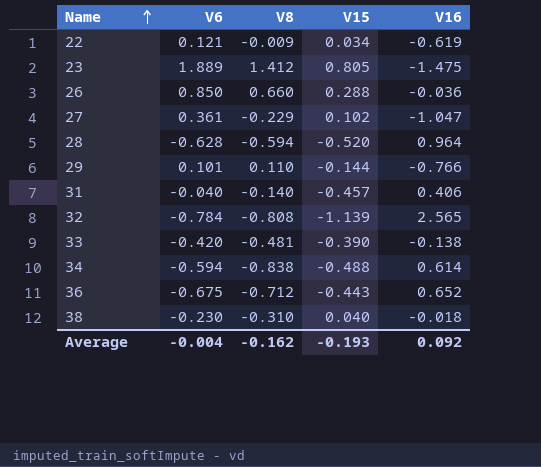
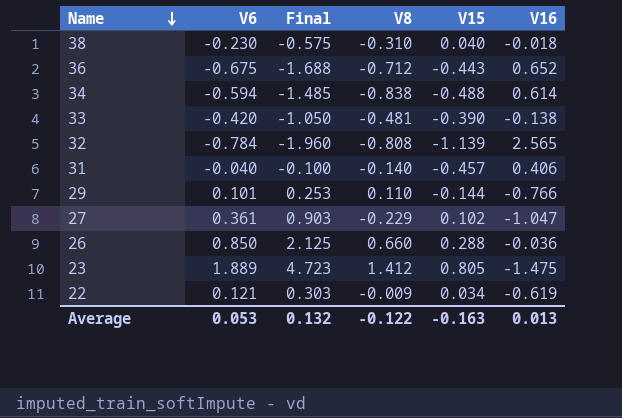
row order: Name ascending -> Name descending
column Final | formula: none -> [V6] * 2.5
row 28: -0.628 | -0.594 | -0.520 | 0.964 -> none
Average | V6: -0.004 -> 0.053
Average | V8: -0.162 -> -0.122
Average | V15: -0.193 -> -0.163
Average | V16: 0.092 -> 0.013

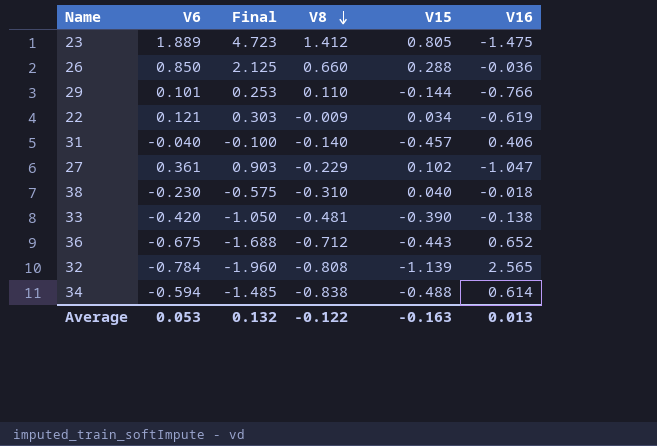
row order: Name descending -> V8 descending

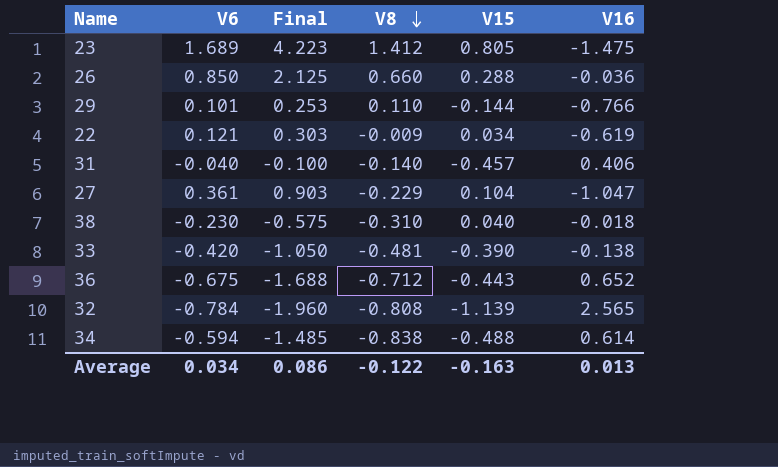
23 | V6: 1.889 -> 1.689
23 | Final: 4.723 -> 4.223
27 | V15: 0.102 -> 0.104
Average | V6: 0.053 -> 0.034
Average | Final: 0.132 -> 0.086

